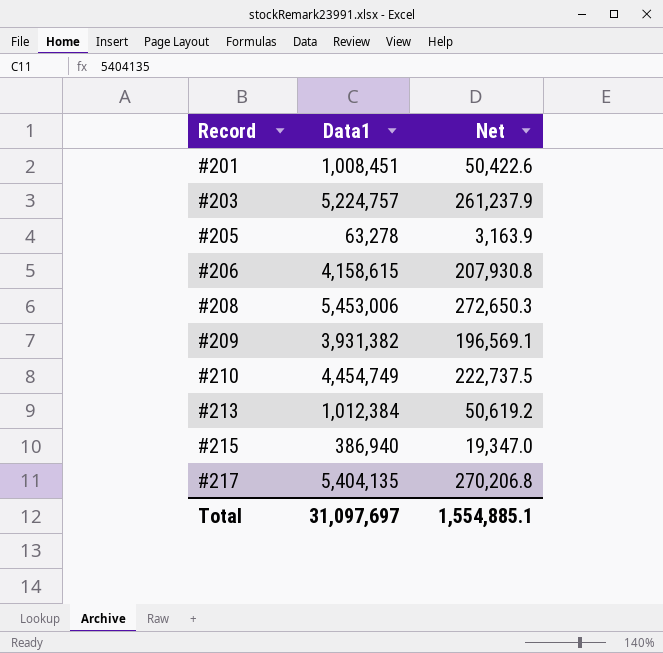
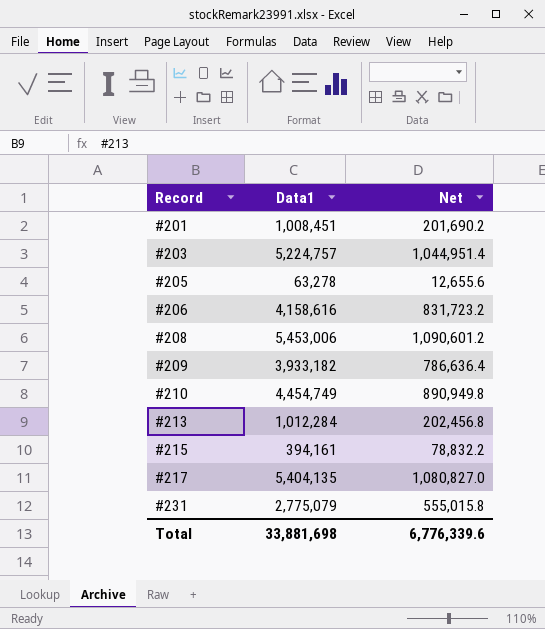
column Net | formula: [Data1] * 0.05 -> [Data1] * 0.2
#206 | Data1: 4,158,615 -> 4,158,616
#209 | Data1: 3,931,382 -> 3,933,182
#213 | Data1: 1,012,384 -> 1,012,284
#215 | Data1: 386,940 -> 394,161
row #231: none -> 2,775,079 | 555,015.8
Total | Data1: 31,097,697 -> 33,881,698
Total | Net: 1,554,885.1 -> 6,776,339.6

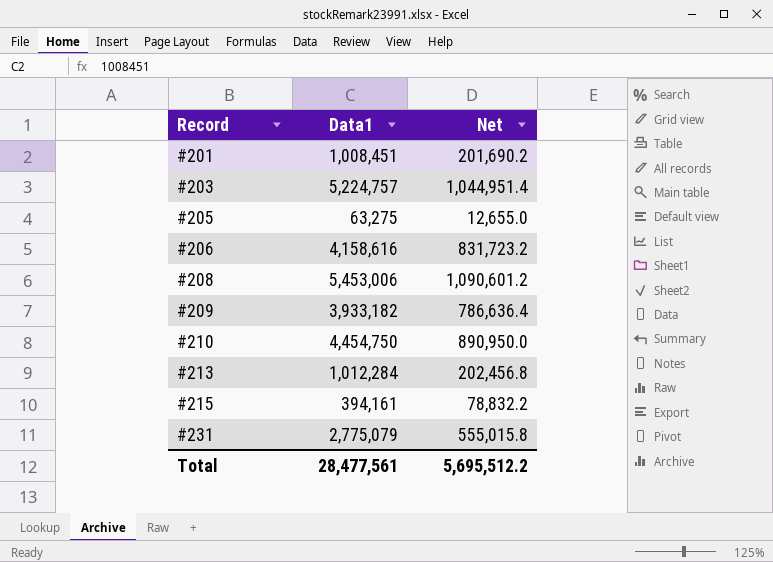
row #217: 5,404,135 | 1,080,827.0 -> none
#205 | Data1: 63,278 -> 63,275
#205 | Net: 12,655.6 -> 12,655.0
#210 | Data1: 4,454,749 -> 4,454,750
#210 | Net: 890,949.8 -> 890,950.0
Total | Data1: 33,881,698 -> 28,477,561
Total | Net: 6,776,339.6 -> 5,695,512.2

